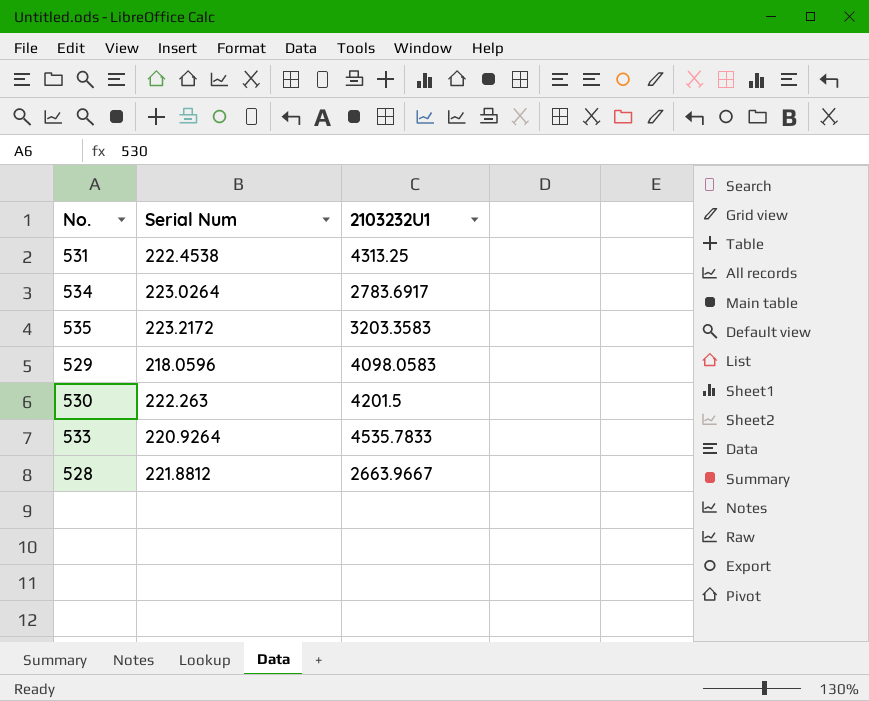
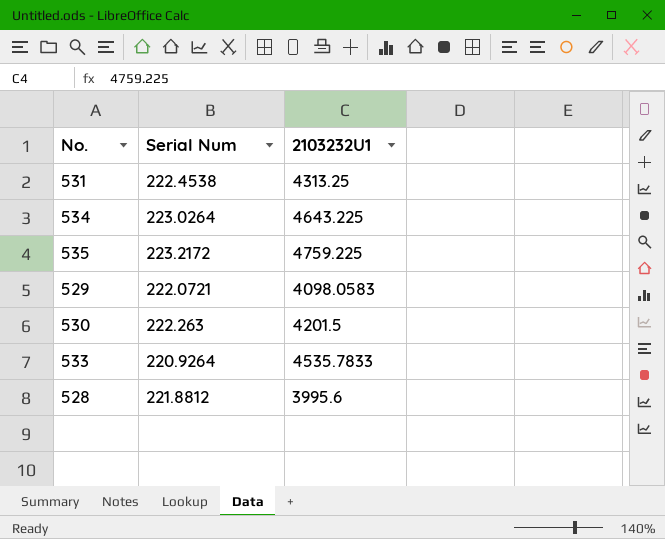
534 | 2103232U1: 2783.6917 -> 4643.225
535 | 2103232U1: 3203.3583 -> 4759.225
529 | Serial Num: 218.0596 -> 222.0721
528 | 2103232U1: 2663.9667 -> 3995.6

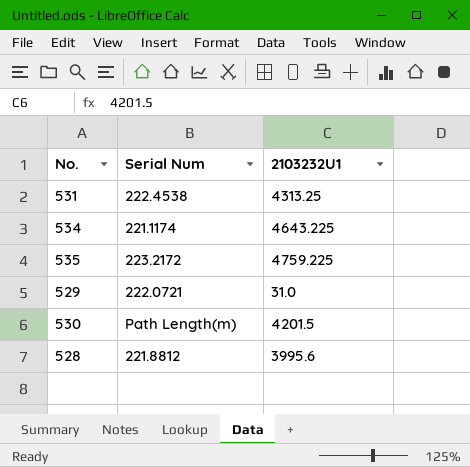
row 533: 220.9264 | 4535.7833 -> none
534 | Serial Num: 223.0264 -> 221.1174
529 | 2103232U1: 4098.0583 -> 31.0
530 | Serial Num: 222.263 -> Path Length(m)

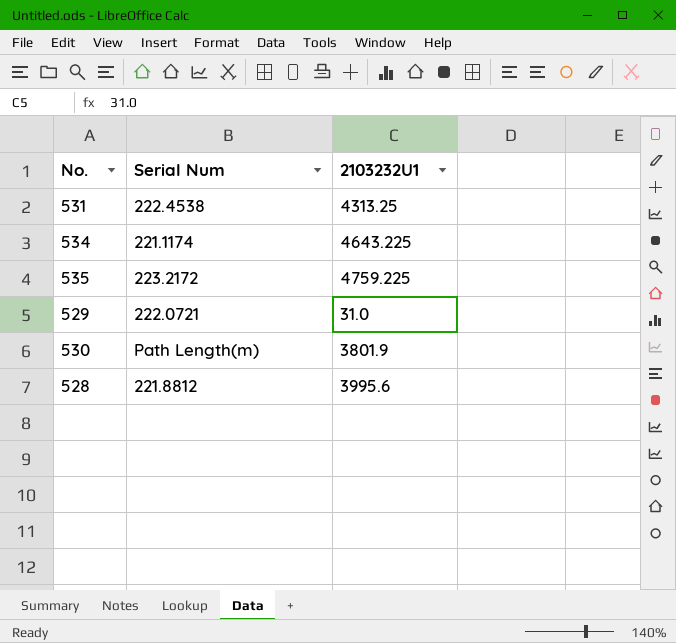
530 | 2103232U1: 4201.5 -> 3801.9

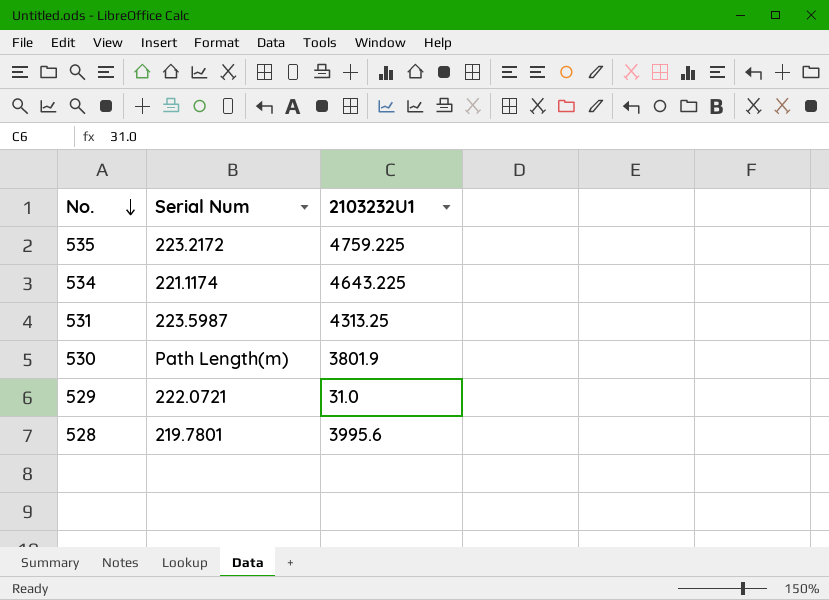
row order: none -> No. descending
531 | Serial Num: 222.4538 -> 223.5987
528 | Serial Num: 221.8812 -> 219.7801

